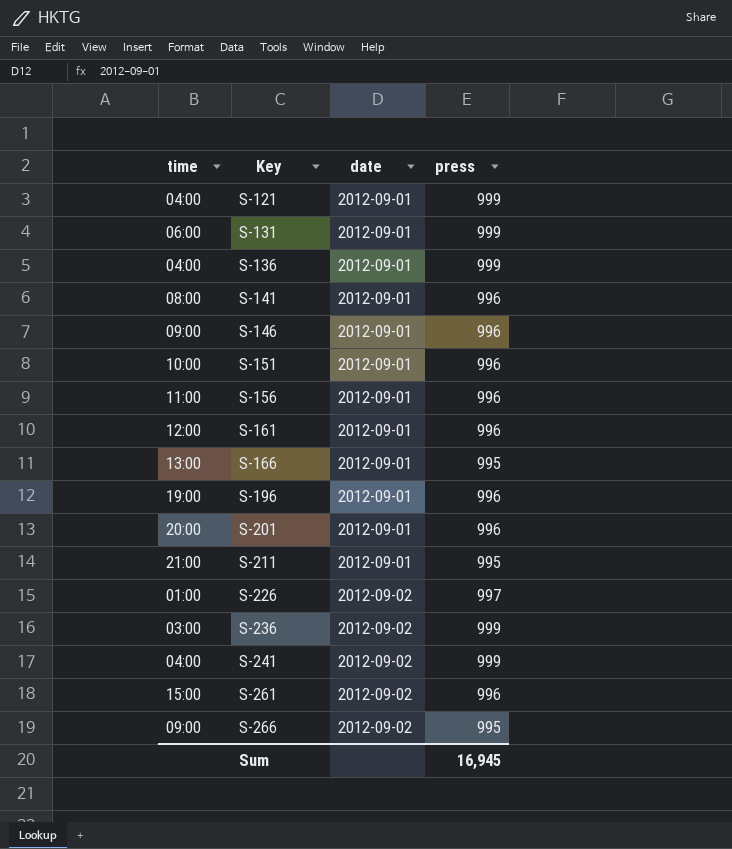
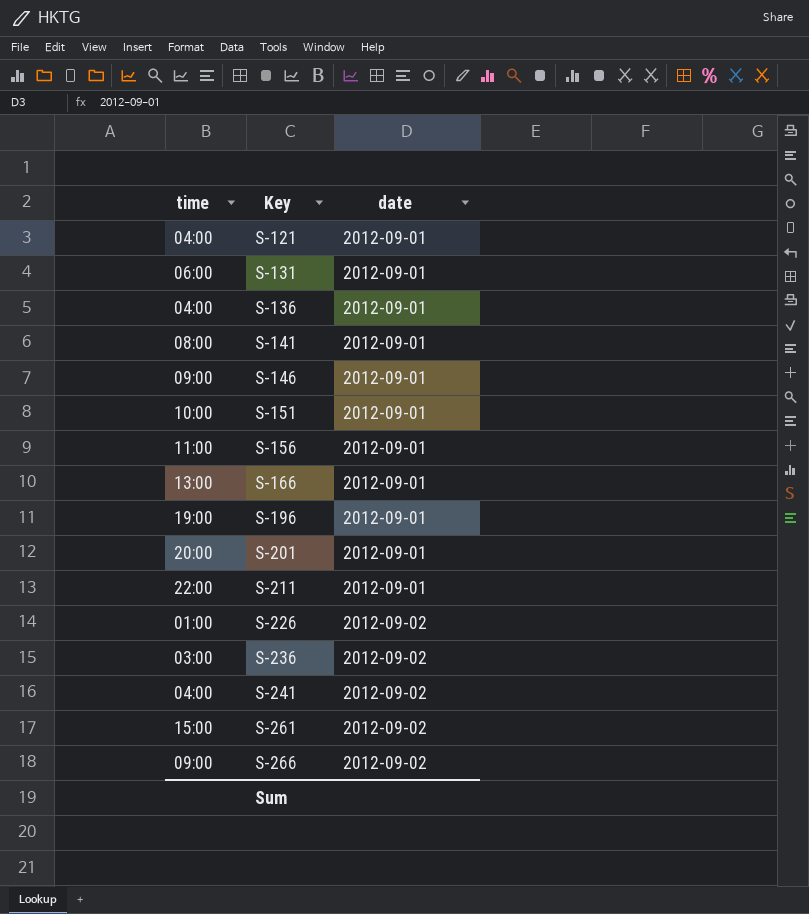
column press | position: 4 -> none
row S-161: 12:00 | 2012-09-01 | 996 -> none
S-211 | time: 21:00 -> 22:00

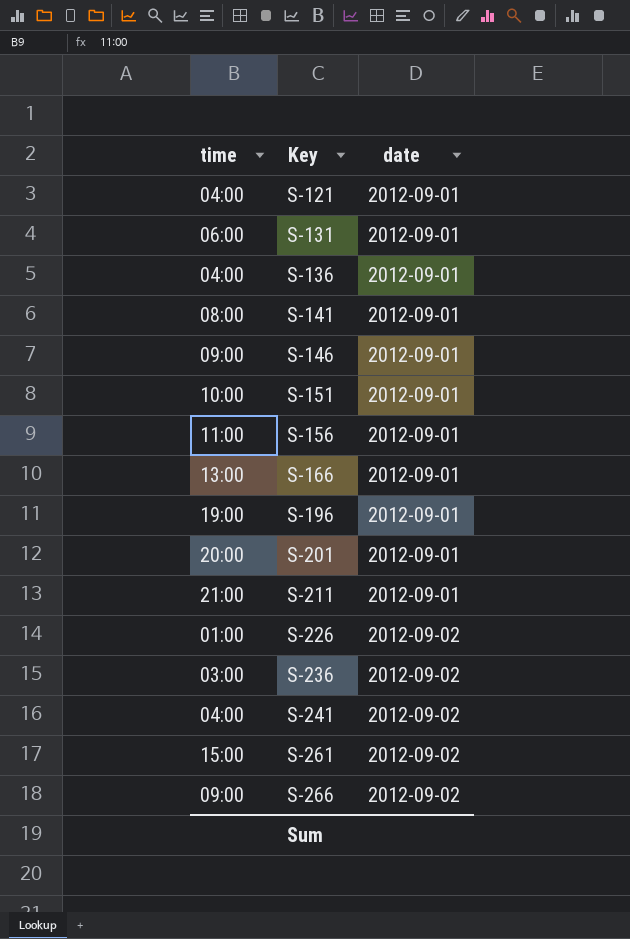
S-211 | time: 22:00 -> 21:00

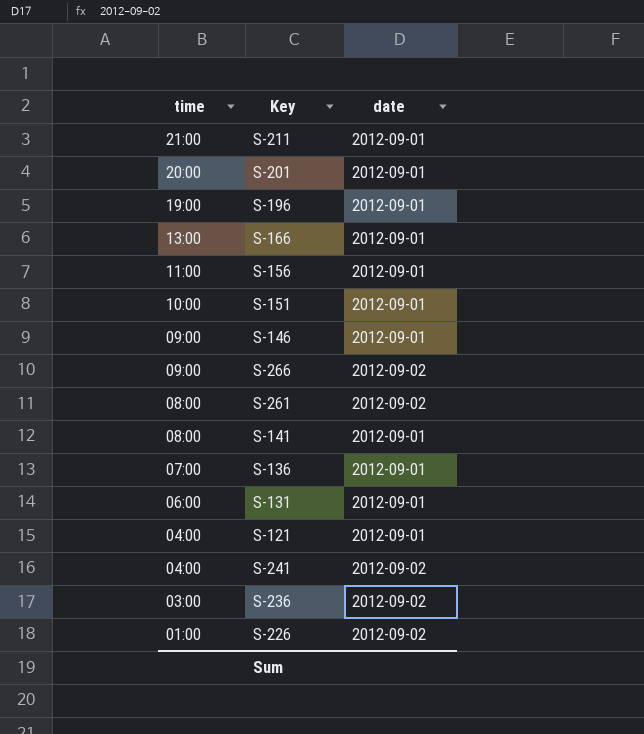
row order: Key ascending -> time descending
S-261 | time: 15:00 -> 08:00
S-136 | time: 04:00 -> 07:00

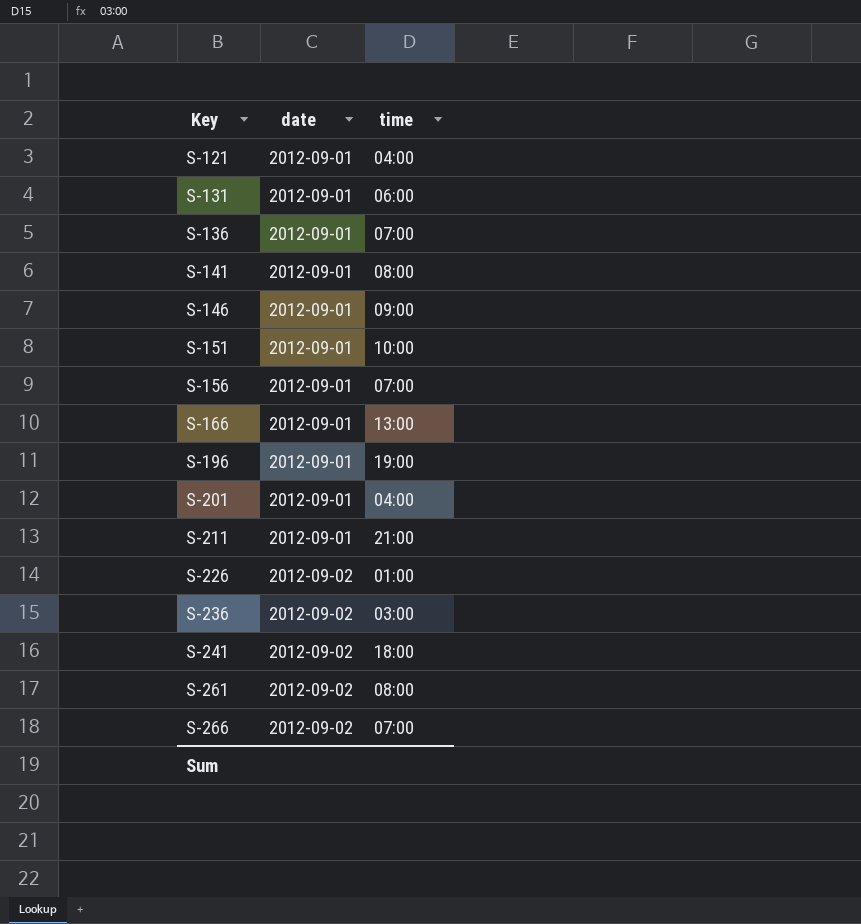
row order: time descending -> Key ascending
column time | position: 1 -> 3
S-156 | time: 11:00 -> 07:00
S-201 | time: 20:00 -> 04:00
S-241 | time: 04:00 -> 18:00
S-266 | time: 09:00 -> 07:00

